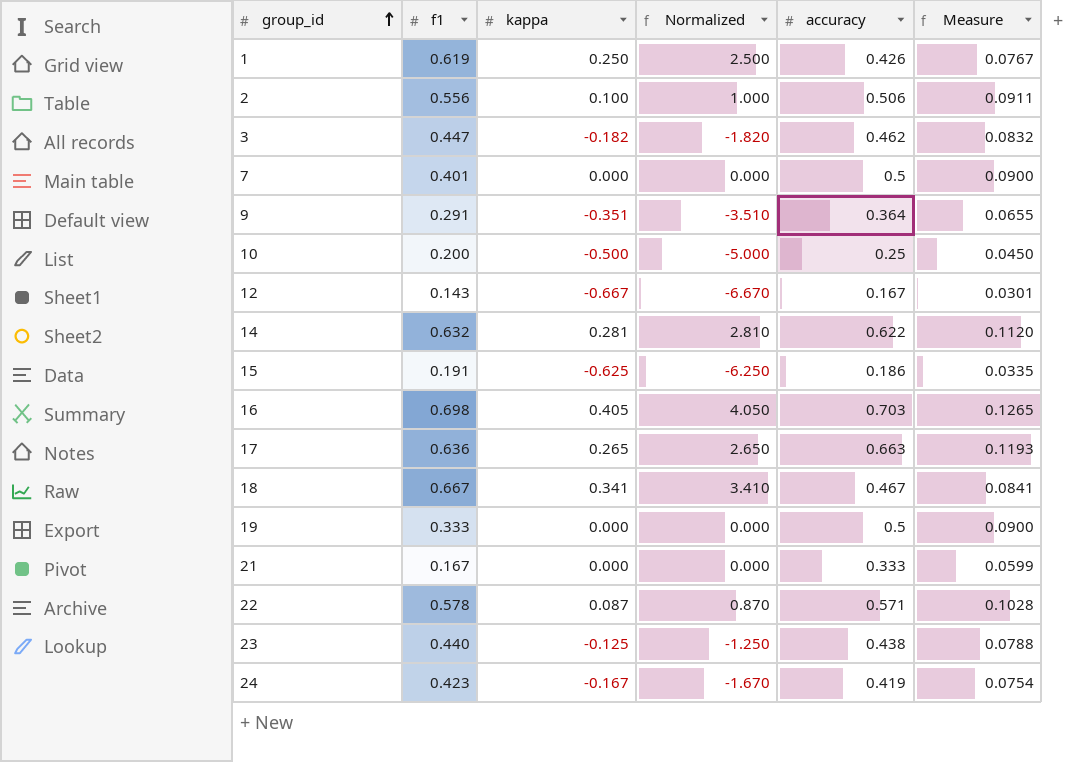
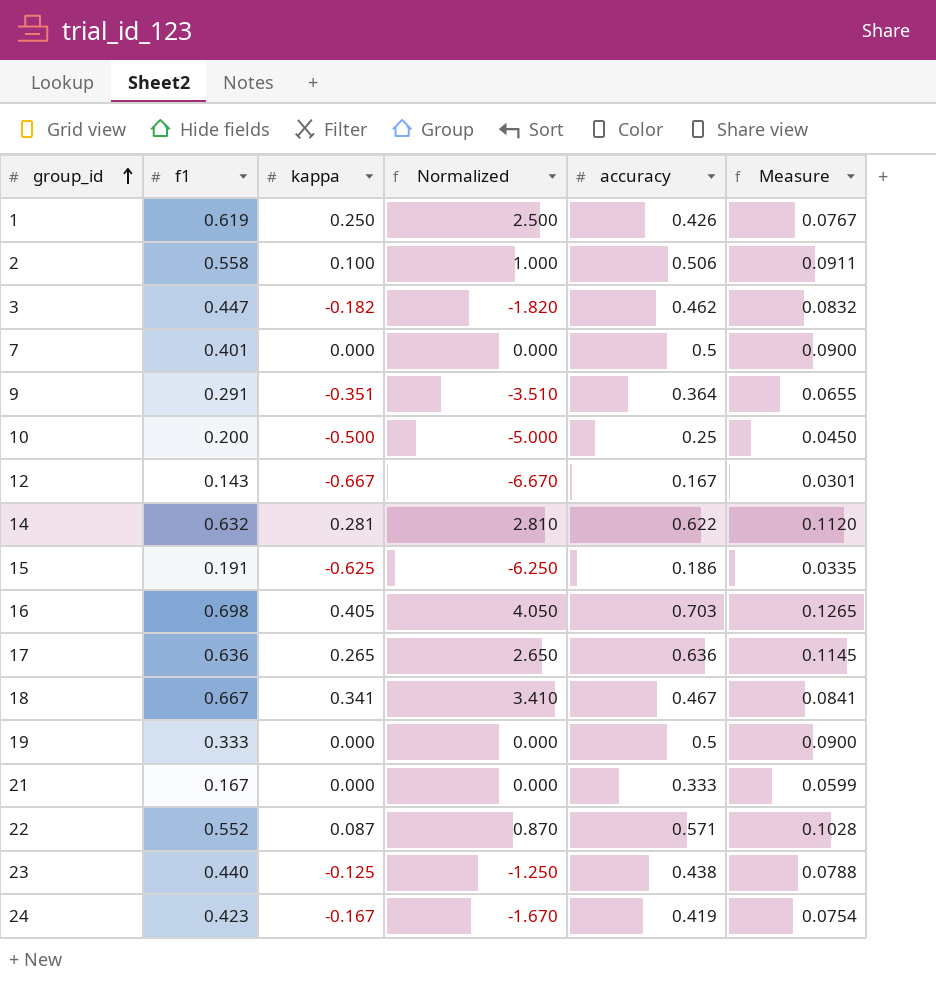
2 | f1: 0.556 -> 0.558
17 | accuracy: 0.663 -> 0.636
17 | Measure: 0.1193 -> 0.1145
22 | f1: 0.578 -> 0.552

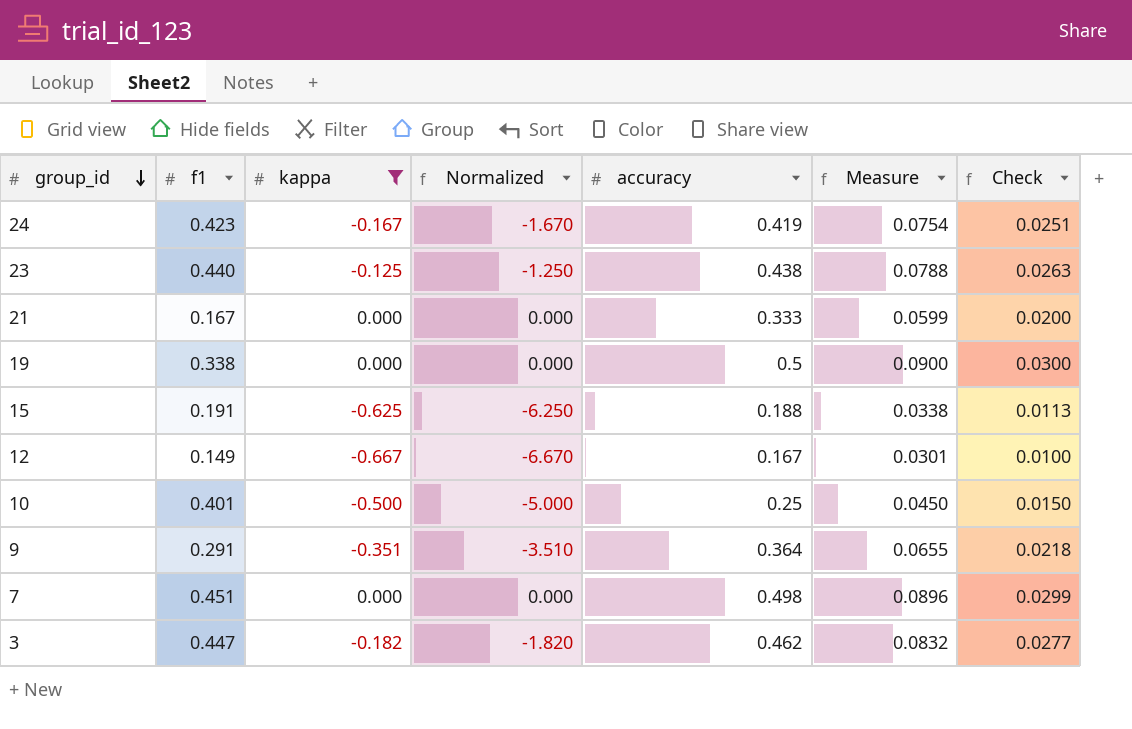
filter: none -> kappa <= 0.000
row order: group_id ascending -> group_id descending
column Check | formula: none -> [accuracy] * 0.06
19 | f1: 0.333 -> 0.338
15 | accuracy: 0.186 -> 0.188
15 | Measure: 0.0335 -> 0.0338
12 | f1: 0.143 -> 0.149
10 | f1: 0.200 -> 0.401
7 | f1: 0.401 -> 0.451
7 | accuracy: 0.5 -> 0.498
7 | Measure: 0.0900 -> 0.0896

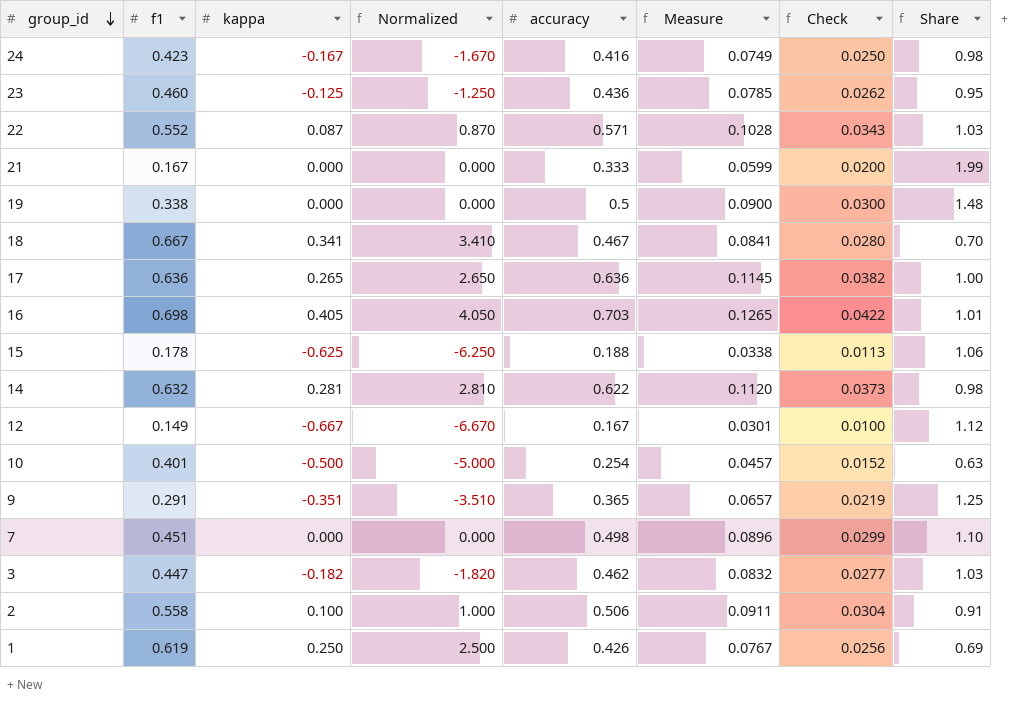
filter: kappa <= 0.000 -> none
column Share | formula: none -> [accuracy] / [f1]
24 | accuracy: 0.419 -> 0.416
24 | Measure: 0.0754 -> 0.0749
24 | Check: 0.0251 -> 0.0250
23 | f1: 0.440 -> 0.460
23 | accuracy: 0.438 -> 0.436
23 | Measure: 0.0788 -> 0.0785
23 | Check: 0.0263 -> 0.0262
15 | f1: 0.191 -> 0.178
10 | accuracy: 0.25 -> 0.254
10 | Measure: 0.0450 -> 0.0457
10 | Check: 0.0150 -> 0.0152
9 | accuracy: 0.364 -> 0.365
9 | Measure: 0.0655 -> 0.0657
9 | Check: 0.0218 -> 0.0219

